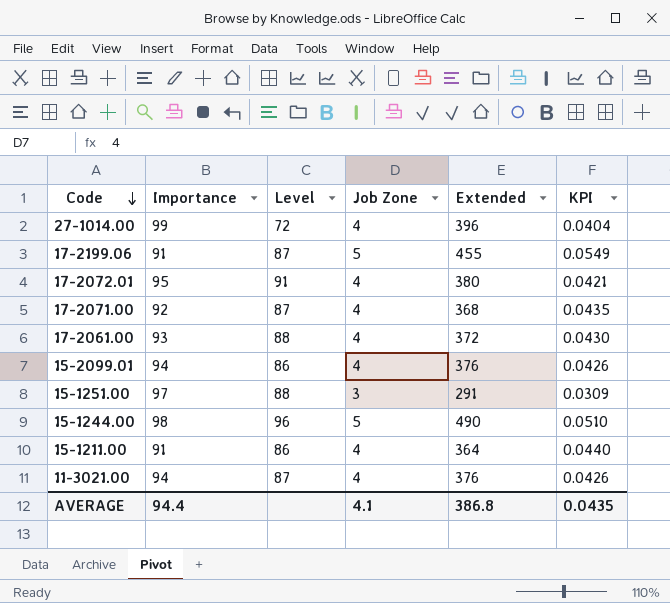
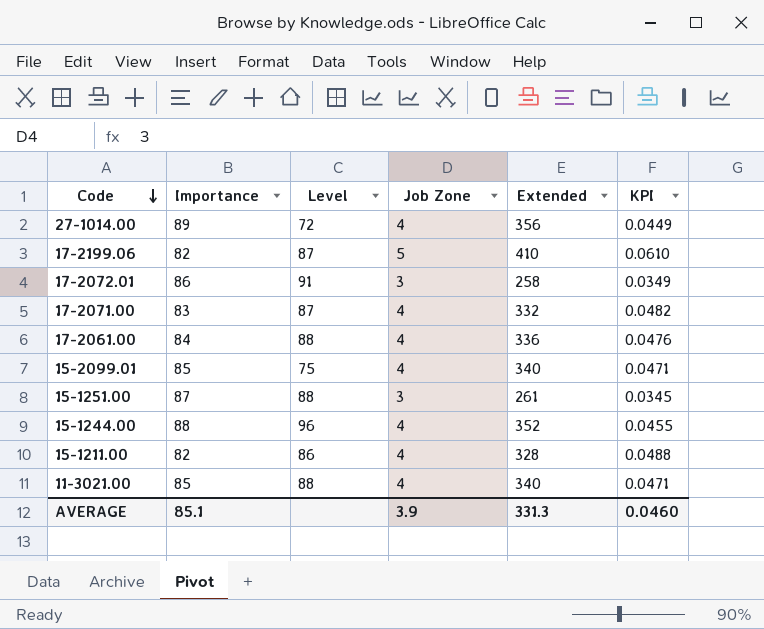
27-1014.00 | Importance: 99 -> 89
27-1014.00 | Extended: 396 -> 356
27-1014.00 | KPI: 0.0404 -> 0.0449
17-2199.06 | Importance: 91 -> 82
17-2199.06 | Extended: 455 -> 410
17-2199.06 | KPI: 0.0549 -> 0.0610
17-2072.01 | Importance: 95 -> 86
17-2072.01 | Job Zone: 4 -> 3
17-2072.01 | Extended: 380 -> 258
17-2072.01 | KPI: 0.0421 -> 0.0349
17-2071.00 | Importance: 92 -> 83
17-2071.00 | Extended: 368 -> 332
17-2071.00 | KPI: 0.0435 -> 0.0482
17-2061.00 | Importance: 93 -> 84
17-2061.00 | Extended: 372 -> 336
17-2061.00 | KPI: 0.0430 -> 0.0476
15-2099.01 | Importance: 94 -> 85
15-2099.01 | Level: 86 -> 75
15-2099.01 | Extended: 376 -> 340
15-2099.01 | KPI: 0.0426 -> 0.0471
15-1251.00 | Importance: 97 -> 87
15-1251.00 | Extended: 291 -> 261
15-1251.00 | KPI: 0.0309 -> 0.0345
15-1244.00 | Importance: 98 -> 88
15-1244.00 | Job Zone: 5 -> 4
15-1244.00 | Extended: 490 -> 352
15-1244.00 | KPI: 0.0510 -> 0.0455
15-1211.00 | Importance: 91 -> 82
15-1211.00 | Extended: 364 -> 328
15-1211.00 | KPI: 0.0440 -> 0.0488
11-3021.00 | Importance: 94 -> 85
11-3021.00 | Level: 87 -> 88
11-3021.00 | Extended: 376 -> 340
11-3021.00 | KPI: 0.0426 -> 0.0471
AVERAGE | Importance: 94.4 -> 85.1
AVERAGE | Job Zone: 4.1 -> 3.9
AVERAGE | Extended: 386.8 -> 331.3
AVERAGE | KPI: 0.0435 -> 0.0460

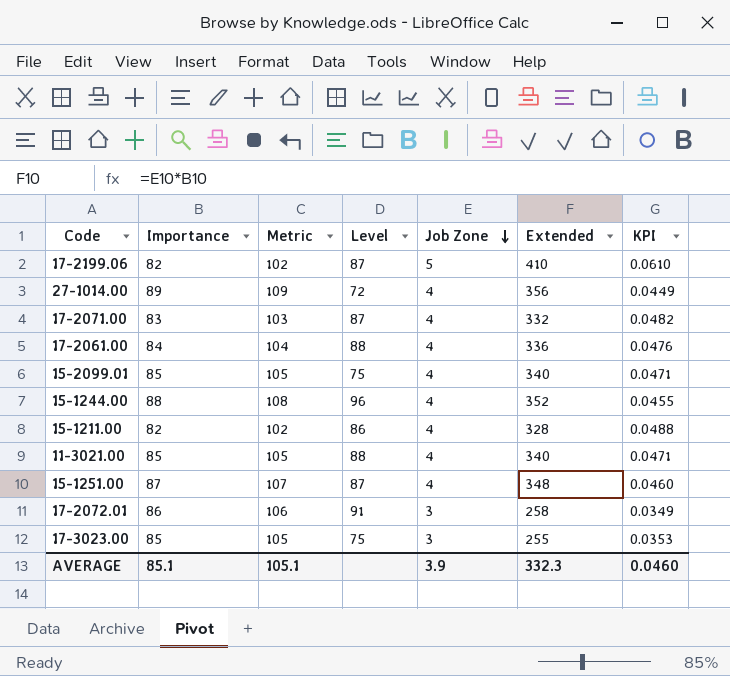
row order: Code descending -> Job Zone descending
column Metric | formula: none -> [Importance] + 20
15-1251.00 | Level: 88 -> 87
15-1251.00 | Job Zone: 3 -> 4
15-1251.00 | Extended: 261 -> 348
15-1251.00 | KPI: 0.0345 -> 0.0460
row 17-3023.00: none -> 85 | 105 | 75 | 3 | 255 | 0.0353
AVERAGE | Extended: 331.3 -> 332.3

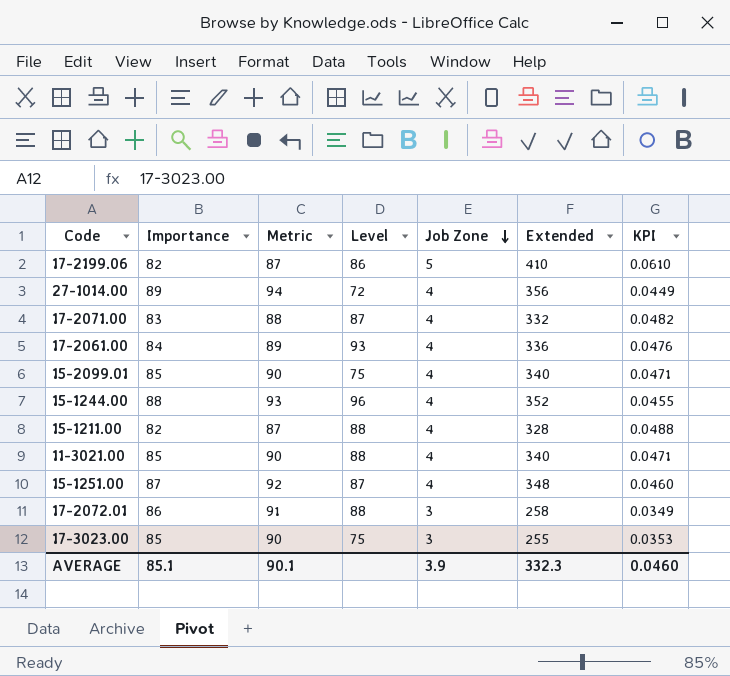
column Metric | formula: [Importance] + 20 -> [Importance] + 5
17-2199.06 | Level: 87 -> 86
17-2061.00 | Level: 88 -> 93
15-1211.00 | Level: 86 -> 88
17-2072.01 | Level: 91 -> 88
AVERAGE | Metric: 105.1 -> 90.1

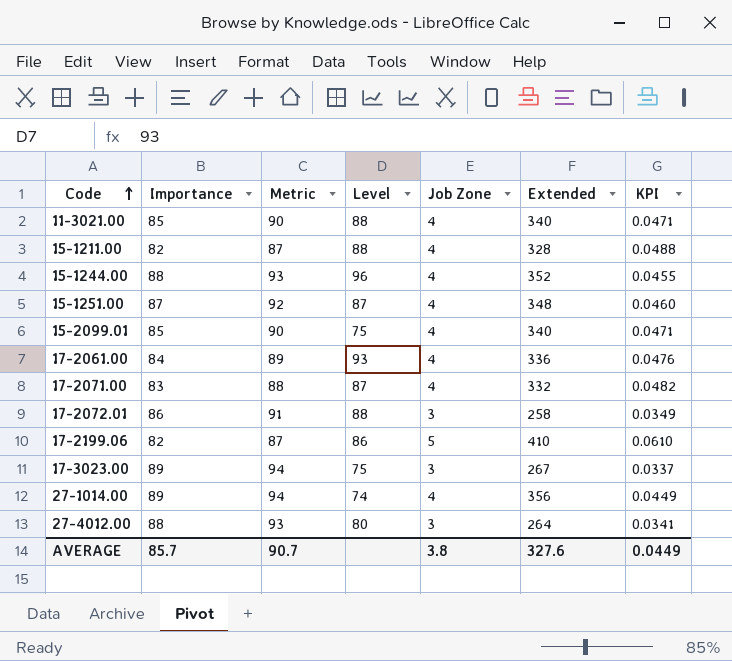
row order: Job Zone descending -> Code ascending
17-3023.00 | Importance: 85 -> 89
17-3023.00 | Metric: 90 -> 94
17-3023.00 | Extended: 255 -> 267
17-3023.00 | KPI: 0.0353 -> 0.0337
27-1014.00 | Level: 72 -> 74
row 27-4012.00: none -> 88 | 93 | 80 | 3 | 264 | 0.0341
AVERAGE | Importance: 85.1 -> 85.7
AVERAGE | Metric: 90.1 -> 90.7
AVERAGE | Job Zone: 3.9 -> 3.8
AVERAGE | Extended: 332.3 -> 327.6
AVERAGE | KPI: 0.0460 -> 0.0449

